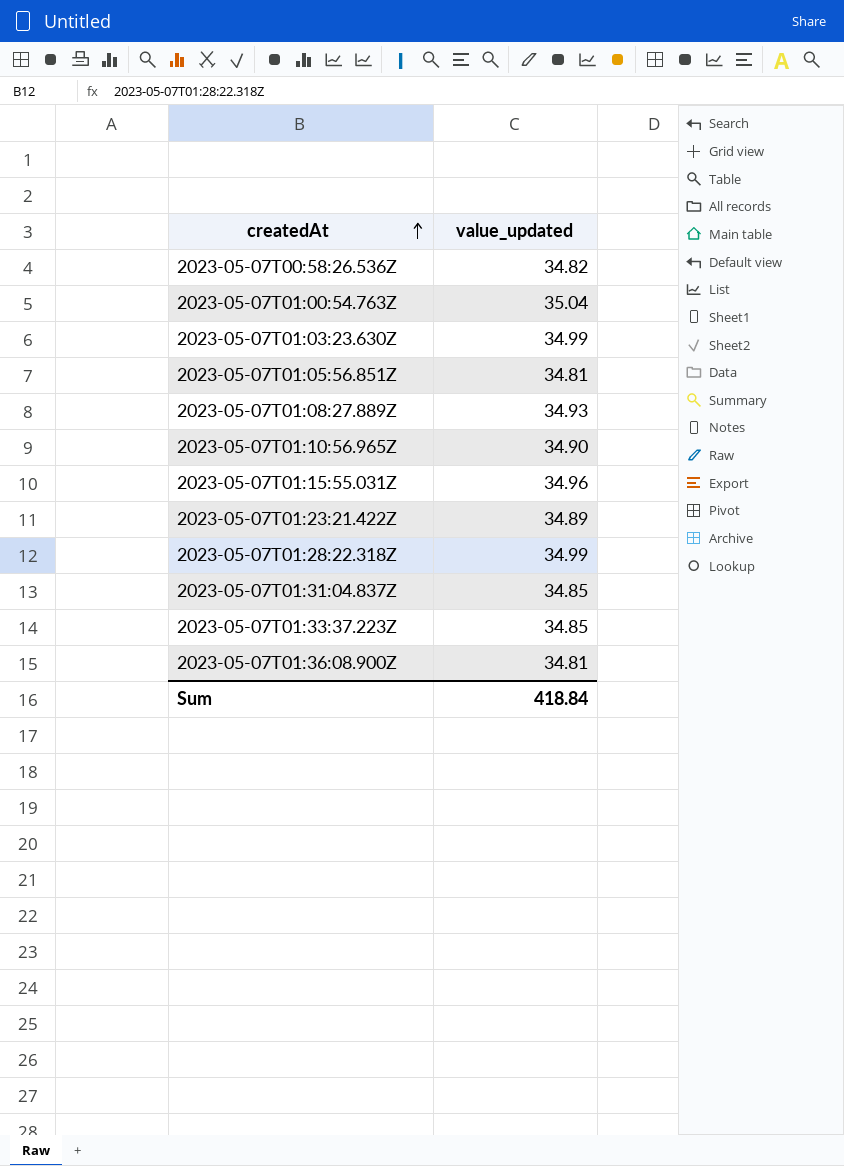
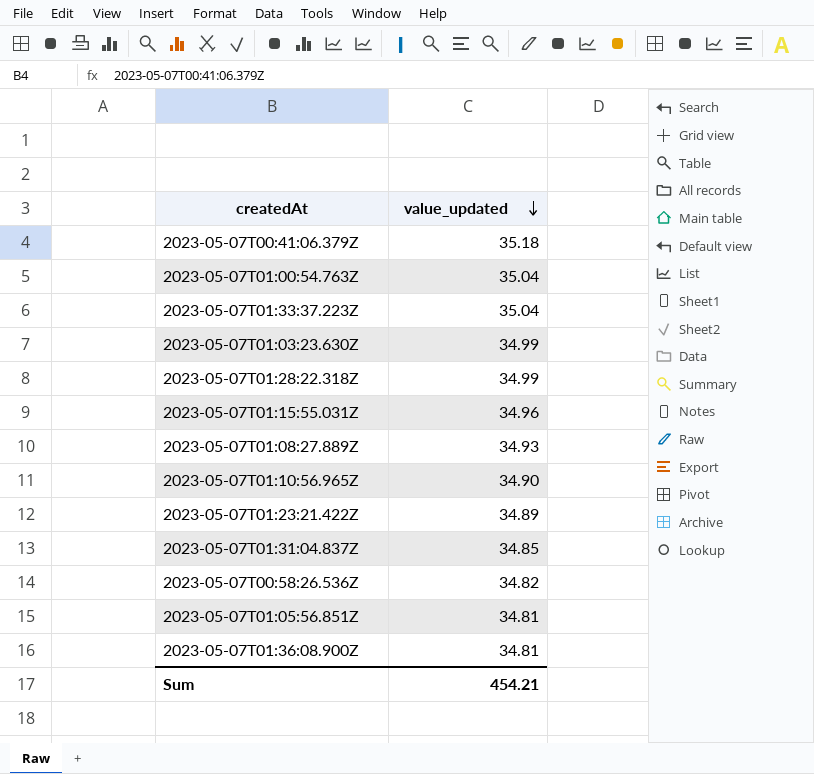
row order: createdAt ascending -> value_updated descending
row 2023-05-07T00:41:06.379Z: none -> 35.18
2023-05-07T01:33:37.223Z | value_updated: 34.85 -> 35.04
Sum | value_updated: 418.84 -> 454.21

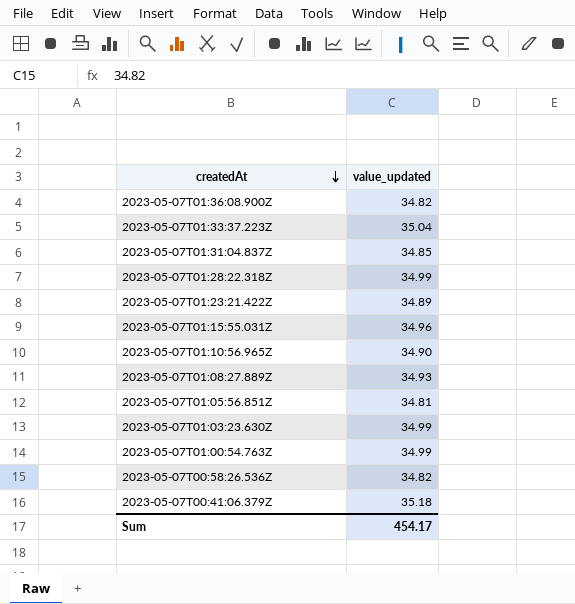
row order: value_updated descending -> createdAt descending
2023-05-07T01:36:08.900Z | value_updated: 34.81 -> 34.82
2023-05-07T01:00:54.763Z | value_updated: 35.04 -> 34.99
Sum | value_updated: 454.21 -> 454.17

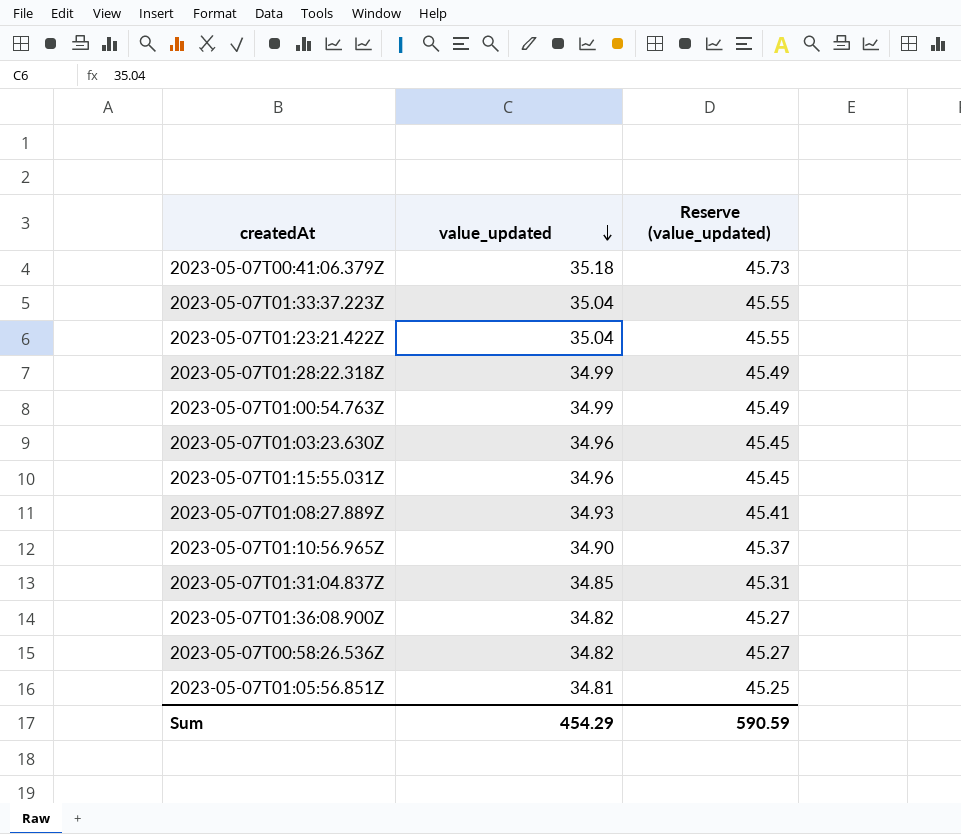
row order: createdAt descending -> value_updated descending
column Reserve (value_updated) | formula: none -> [value_updated] * 1.3
2023-05-07T01:23:21.422Z | value_updated: 34.89 -> 35.04
2023-05-07T01:03:23.630Z | value_updated: 34.99 -> 34.96
Sum | value_updated: 454.17 -> 454.29

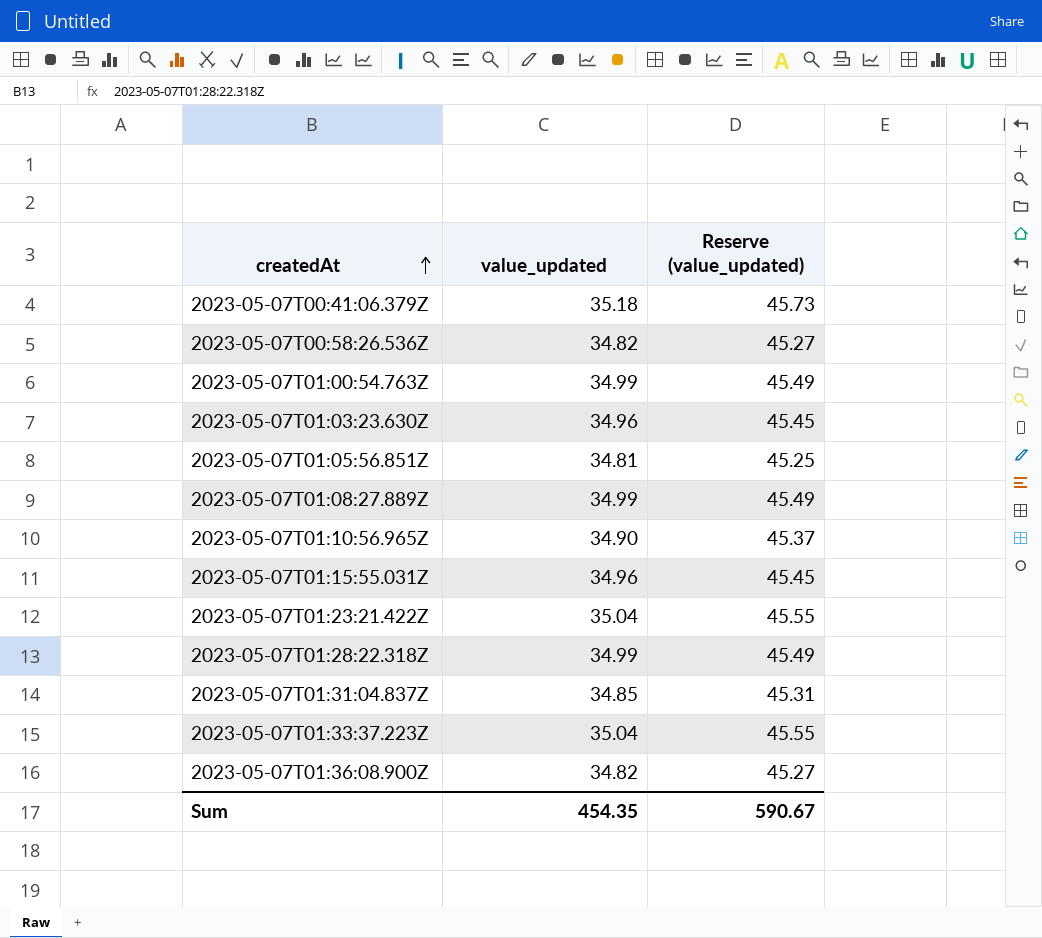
row order: value_updated descending -> createdAt ascending
2023-05-07T01:08:27.889Z | value_updated: 34.93 -> 34.99
2023-05-07T01:08:27.889Z | Reserve (value_updated): 45.41 -> 45.49
Sum | value_updated: 454.29 -> 454.35
Sum | Reserve (value_updated): 590.59 -> 590.67

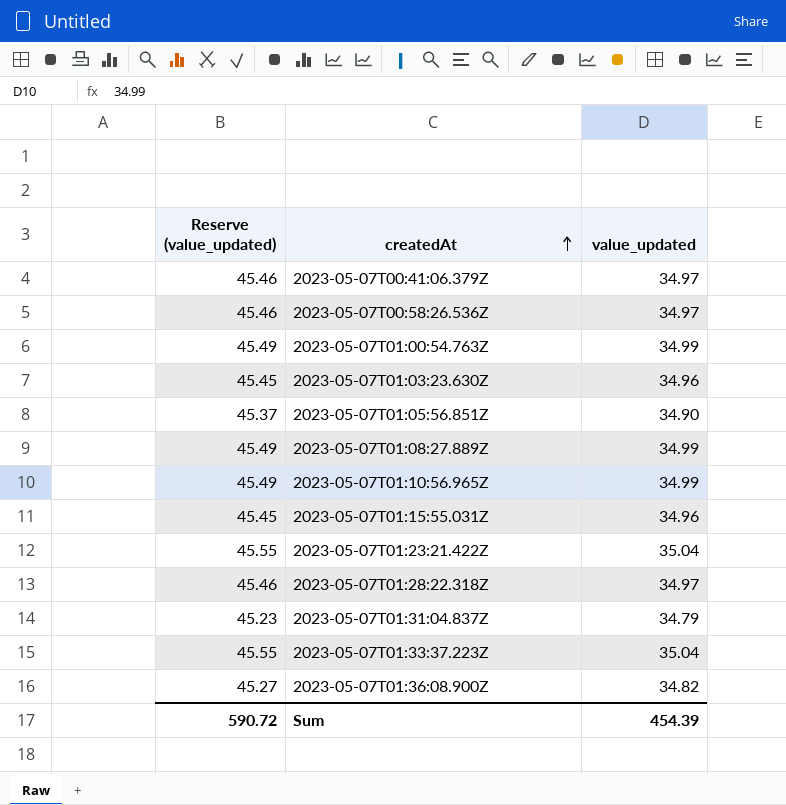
column Reserve (value_updated) | position: 3 -> 1
2023-05-07T00:41:06.379Z | Reserve (value_updated): 45.73 -> 45.46
2023-05-07T00:41:06.379Z | value_updated: 35.18 -> 34.97
2023-05-07T00:58:26.536Z | Reserve (value_updated): 45.27 -> 45.46
2023-05-07T00:58:26.536Z | value_updated: 34.82 -> 34.97
2023-05-07T01:05:56.851Z | Reserve (value_updated): 45.25 -> 45.37
2023-05-07T01:05:56.851Z | value_updated: 34.81 -> 34.90
2023-05-07T01:10:56.965Z | Reserve (value_updated): 45.37 -> 45.49
2023-05-07T01:10:56.965Z | value_updated: 34.90 -> 34.99
2023-05-07T01:28:22.318Z | Reserve (value_updated): 45.49 -> 45.46
2023-05-07T01:28:22.318Z | value_updated: 34.99 -> 34.97
2023-05-07T01:31:04.837Z | Reserve (value_updated): 45.31 -> 45.23
2023-05-07T01:31:04.837Z | value_updated: 34.85 -> 34.79
Sum | Reserve (value_updated): 590.67 -> 590.72
Sum | value_updated: 454.35 -> 454.39

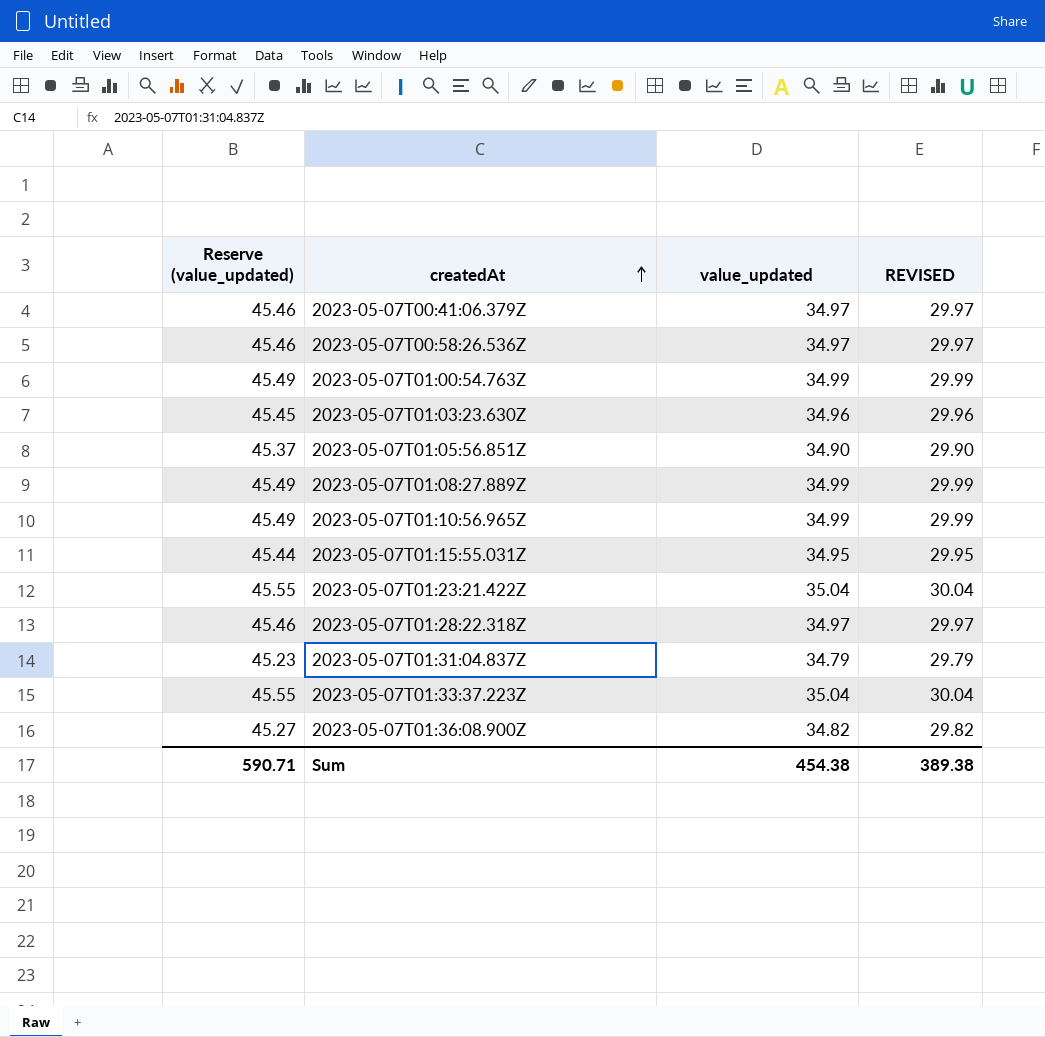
column REVISED | formula: none -> [value_updated] - 5
2023-05-07T01:15:55.031Z | Reserve (value_updated): 45.45 -> 45.44
2023-05-07T01:15:55.031Z | value_updated: 34.96 -> 34.95
Sum | Reserve (value_updated): 590.72 -> 590.71
Sum | value_updated: 454.39 -> 454.38

